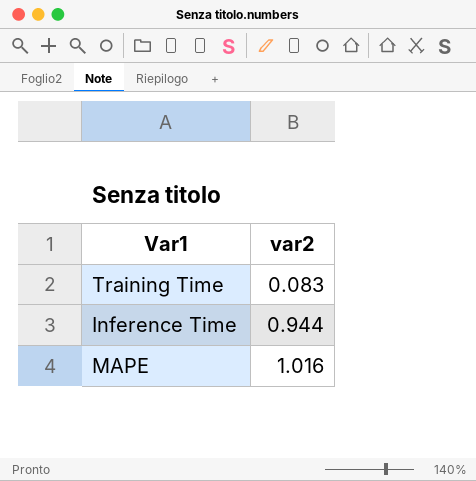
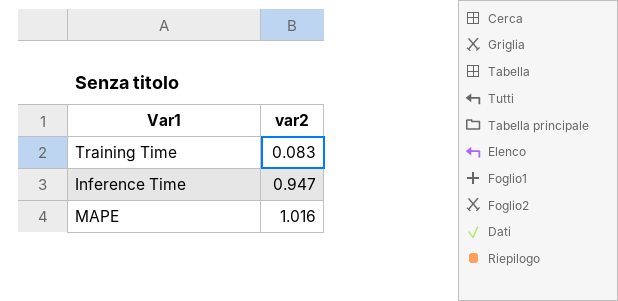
Inference Time | var2: 0.944 -> 0.947

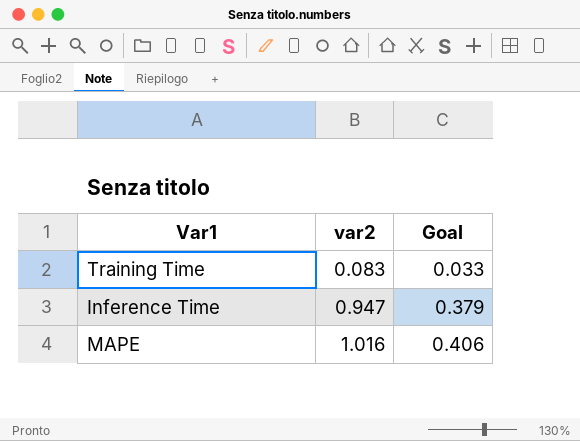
column Goal | formula: none -> [var2] * 0.4

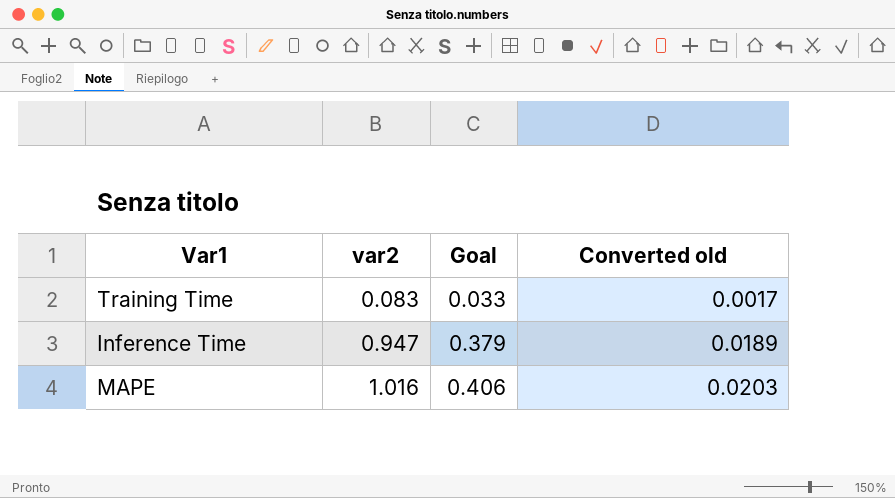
column Converted old | formula: none -> [var2] * 0.02

